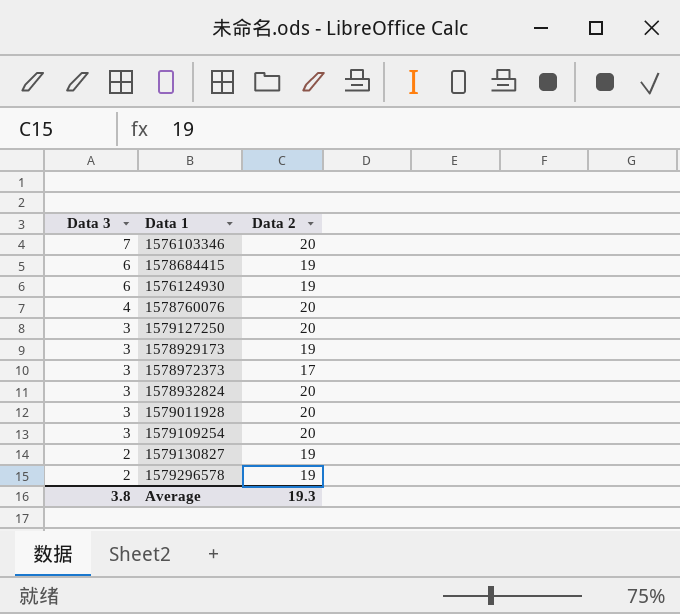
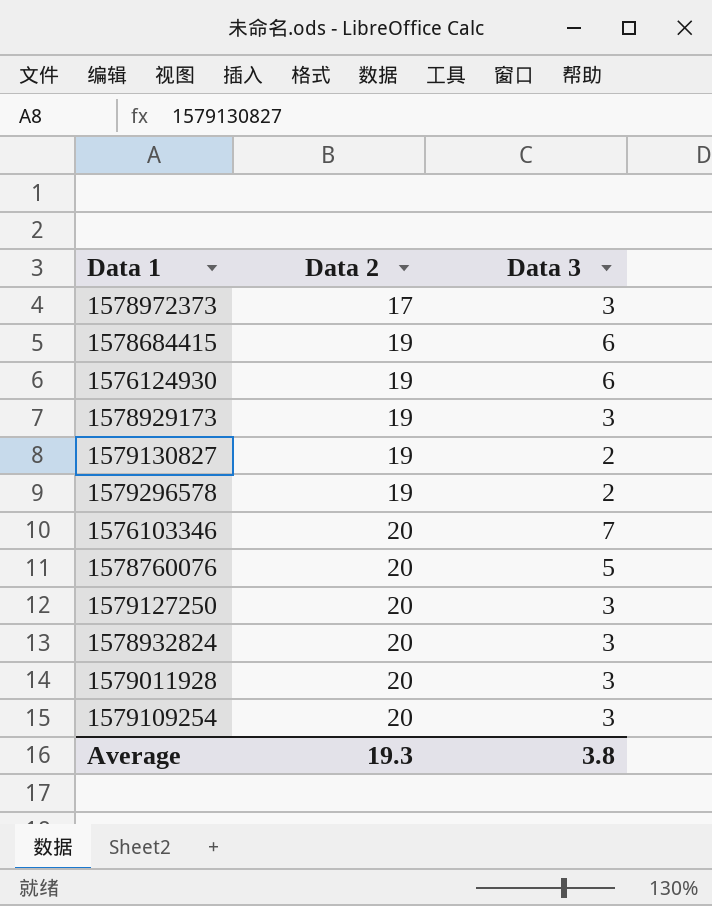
row order: Data 3 descending -> Data 2 ascending
column Data 3 | position: 1 -> 3
1578760076 | Data 3: 4 -> 5

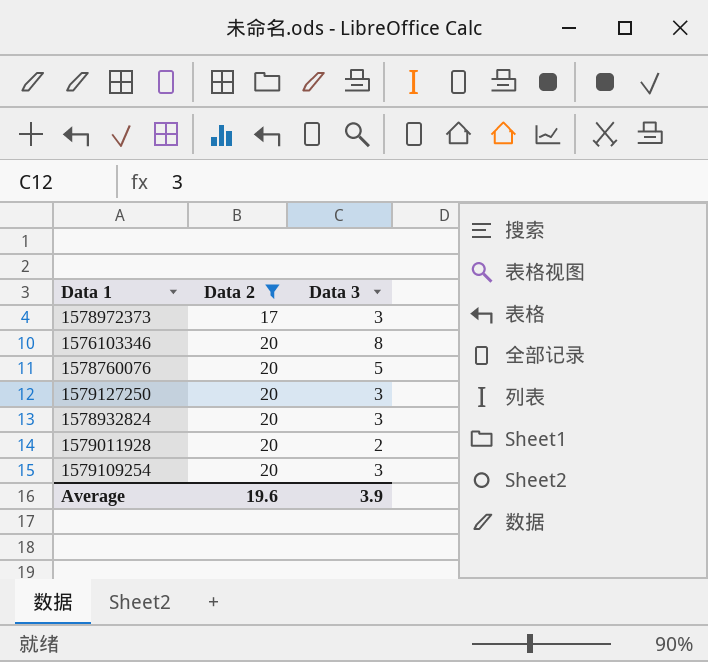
filter: none -> Data 2 != 19
1576103346 | Data 3: 7 -> 8
1579011928 | Data 3: 3 -> 2
Average | Data 2: 19.3 -> 19.6
Average | Data 3: 3.8 -> 3.9

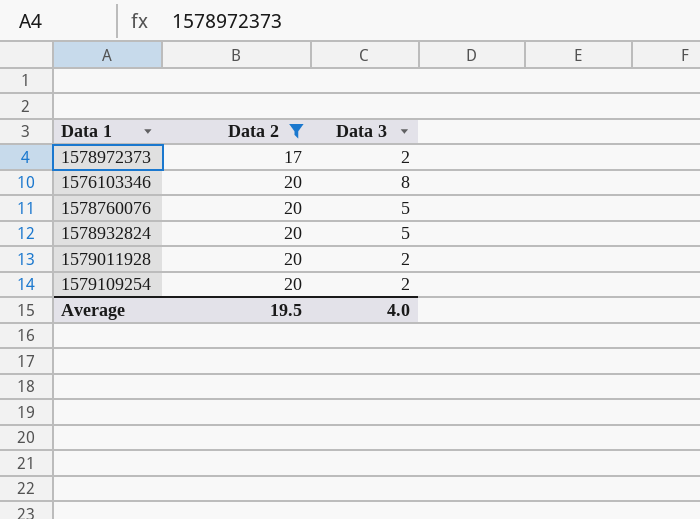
row 1579127250: 20 | 3 -> none
1578972373 | Data 3: 3 -> 2
1578932824 | Data 3: 3 -> 5
1579109254 | Data 3: 3 -> 2
Average | Data 2: 19.6 -> 19.5
Average | Data 3: 3.9 -> 4.0

